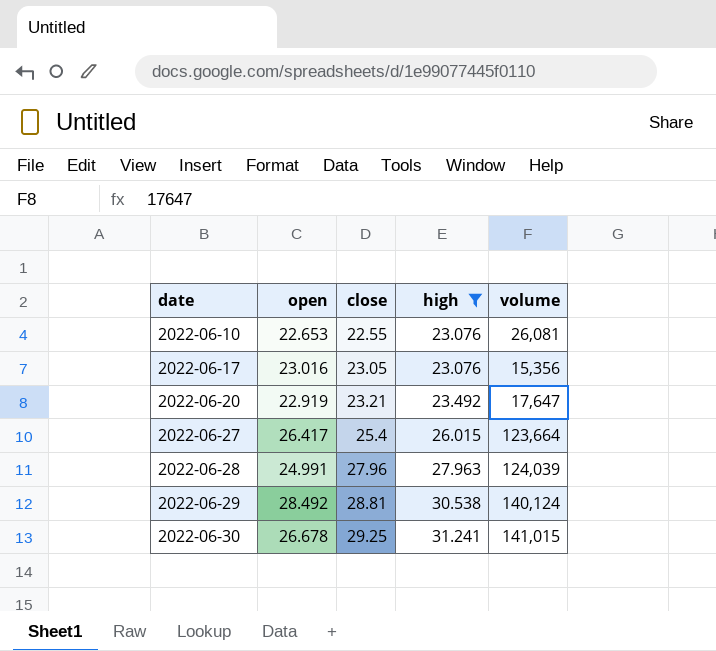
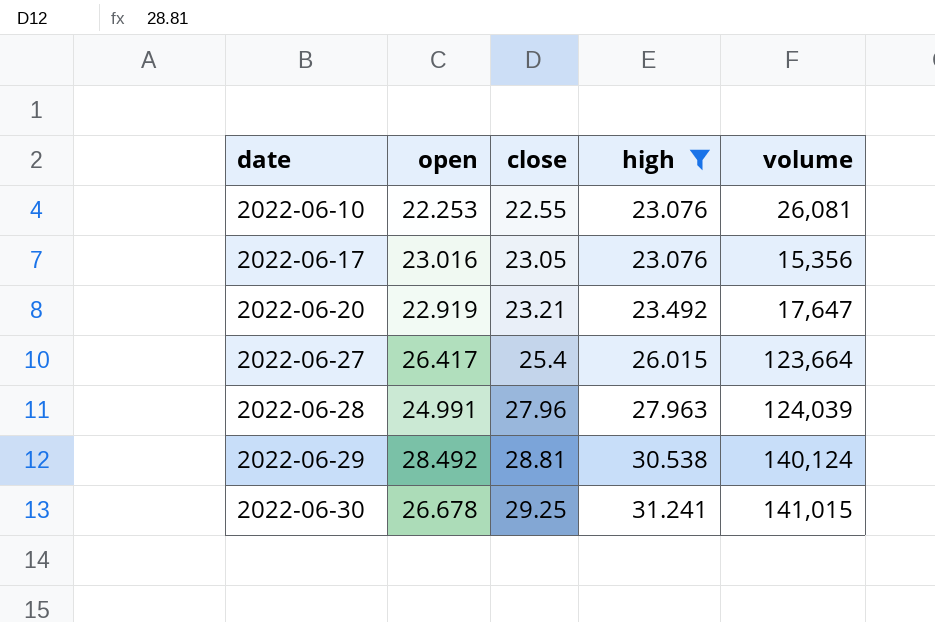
2022-06-10 | open: 22.653 -> 22.253

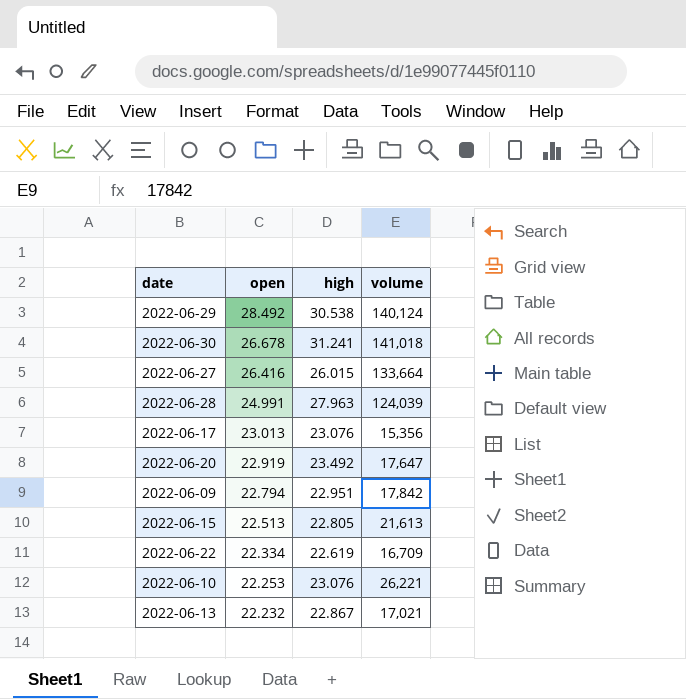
filter: high >= 23.076 -> none
row order: date ascending -> open descending
column close | position: 3 -> none
2022-06-30 | volume: 141,015 -> 141,018
2022-06-27 | open: 26.417 -> 26.416
2022-06-27 | volume: 123,664 -> 133,664
2022-06-17 | open: 23.016 -> 23.013
2022-06-10 | volume: 26,081 -> 26,221

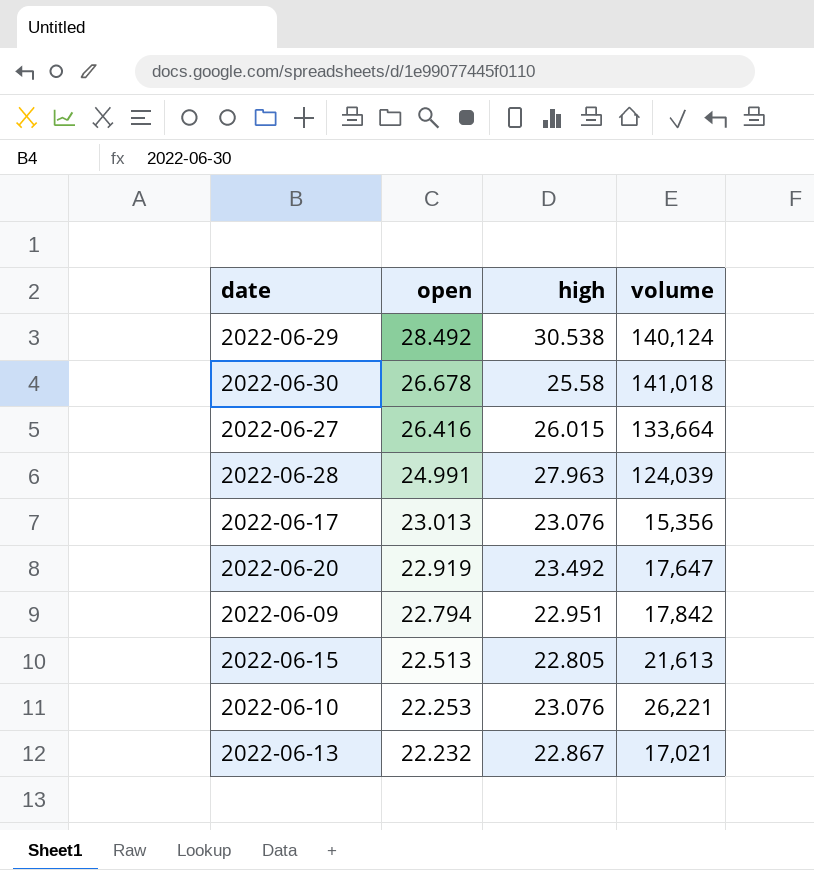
row 2022-06-22: 22.334 | 22.619 | 16,709 -> none
2022-06-30 | high: 31.241 -> 25.58

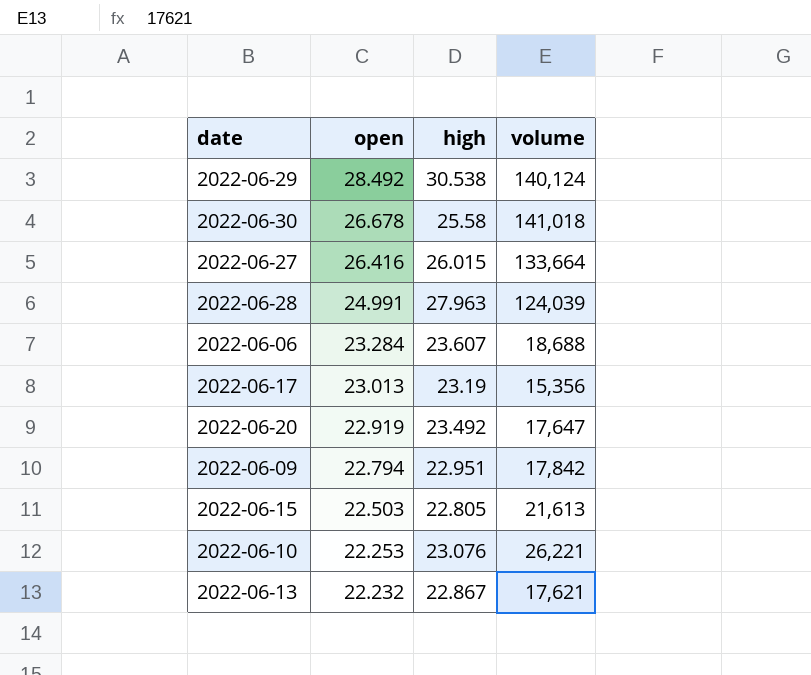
row 2022-06-06: none -> 23.284 | 23.607 | 18,688
2022-06-17 | high: 23.076 -> 23.19
2022-06-15 | open: 22.513 -> 22.503
2022-06-13 | volume: 17,021 -> 17,621

